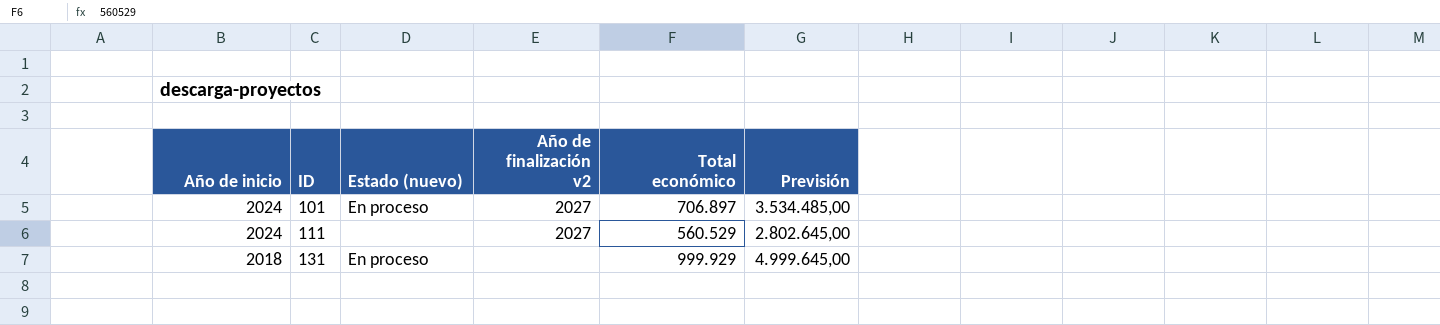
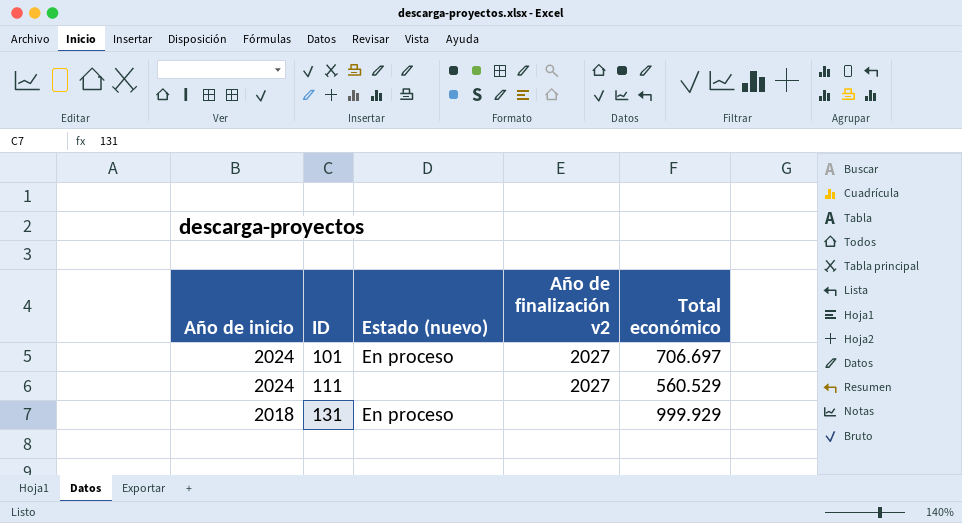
column Previsión | formula: [Total económico] * 5 -> none
101 | Total económico: 706.897 -> 706.697

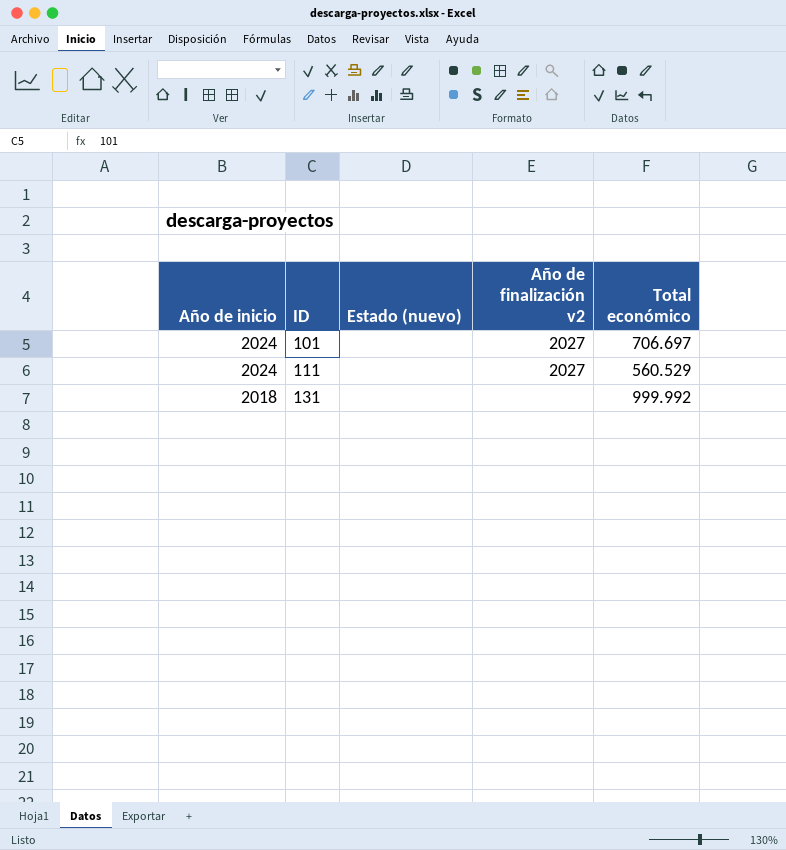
101 | Estado (nuevo): En proceso -> none
131 | Estado (nuevo): En proceso -> none
131 | Total económico: 999.929 -> 999.992

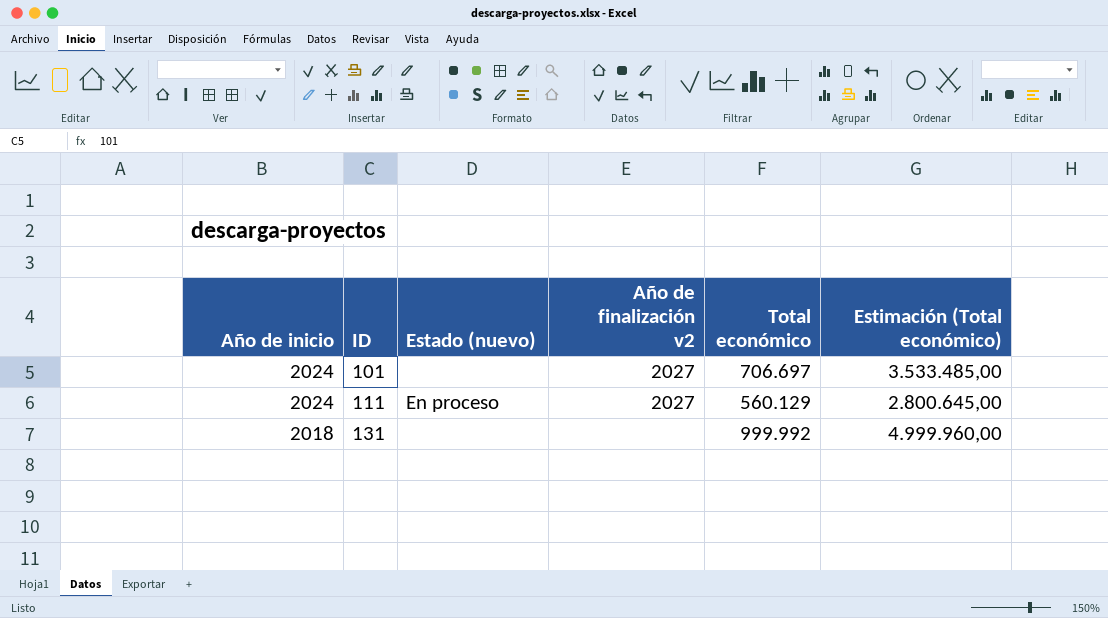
column Estimación (Total económico) | formula: none -> [Total económico] * 5
111 | Estado (nuevo): none -> En proceso
111 | Total económico: 560.529 -> 560.129

